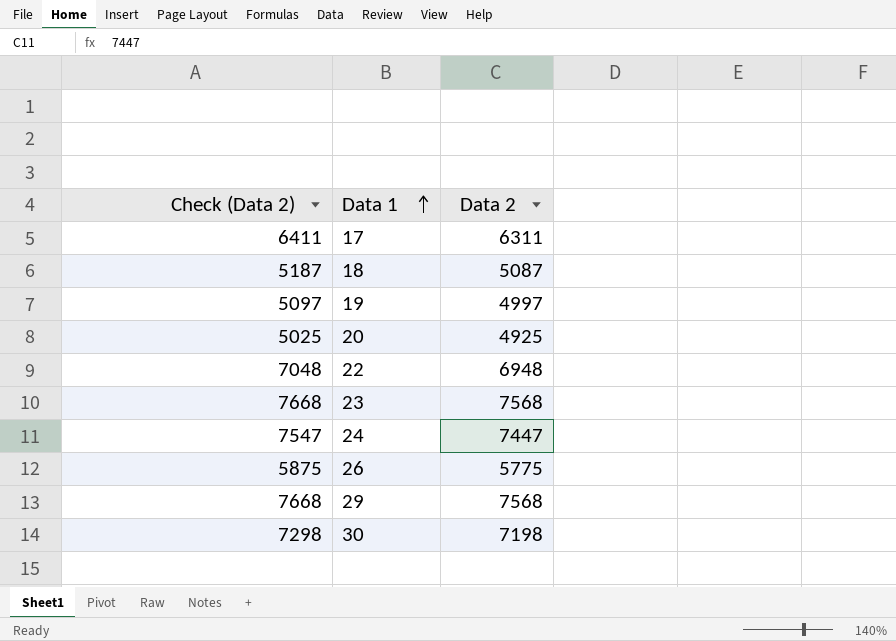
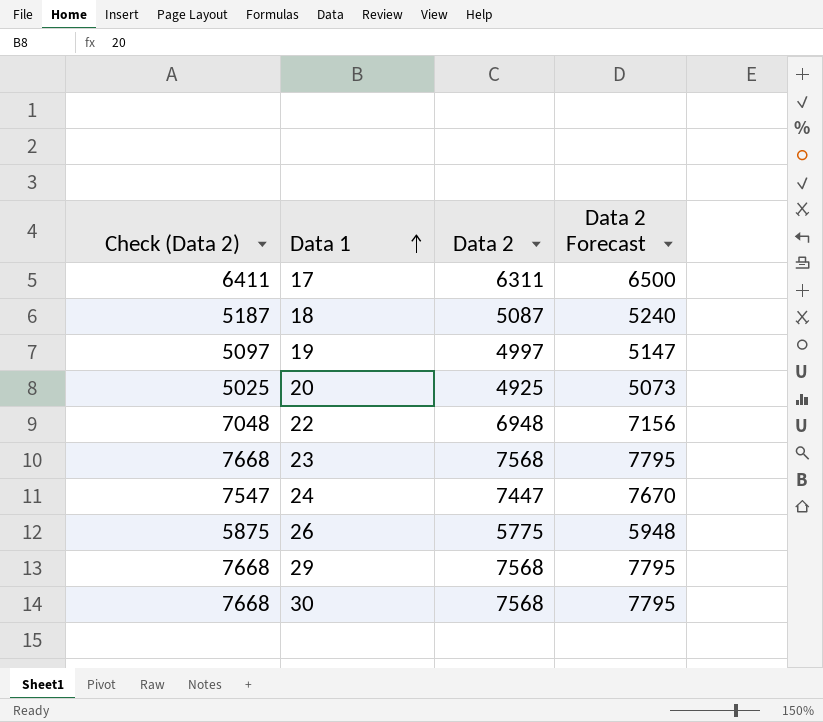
column Data 2 Forecast | formula: none -> [Data 2] * 1.03
30 | Check (Data 2): 7298 -> 7668
30 | Data 2: 7198 -> 7568

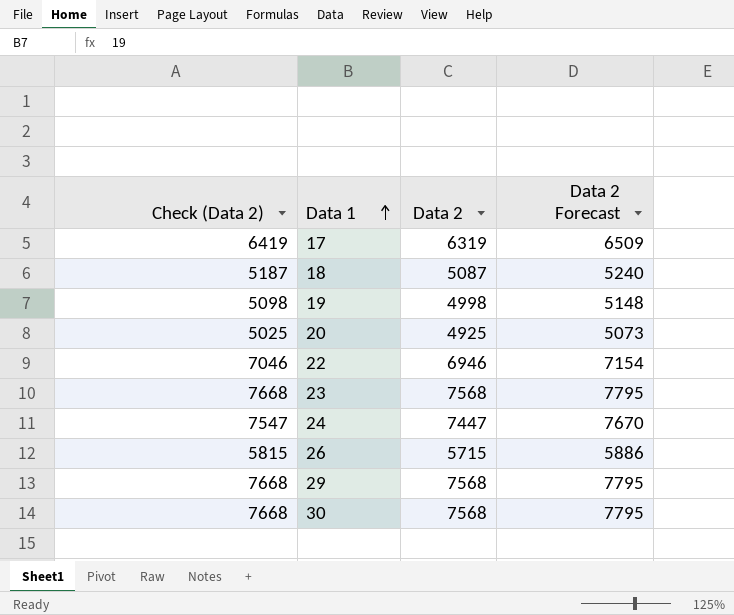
17 | Check (Data 2): 6411 -> 6419
17 | Data 2: 6311 -> 6319
17 | Data 2 Forecast: 6500 -> 6509
19 | Check (Data 2): 5097 -> 5098
19 | Data 2: 4997 -> 4998
19 | Data 2 Forecast: 5147 -> 5148
22 | Check (Data 2): 7048 -> 7046
22 | Data 2: 6948 -> 6946
22 | Data 2 Forecast: 7156 -> 7154
26 | Check (Data 2): 5875 -> 5815
26 | Data 2: 5775 -> 5715
26 | Data 2 Forecast: 5948 -> 5886

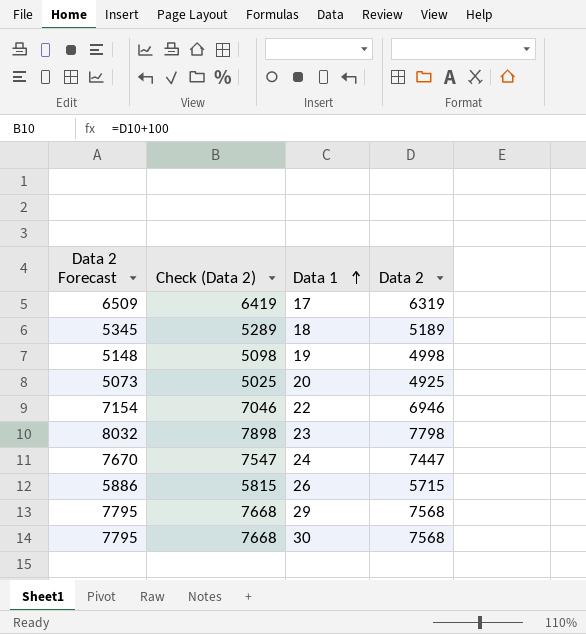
column Data 2 Forecast | position: 4 -> 1
18 | Data 2 Forecast: 5240 -> 5345
18 | Check (Data 2): 5187 -> 5289
18 | Data 2: 5087 -> 5189
23 | Data 2 Forecast: 7795 -> 8032
23 | Check (Data 2): 7668 -> 7898
23 | Data 2: 7568 -> 7798

